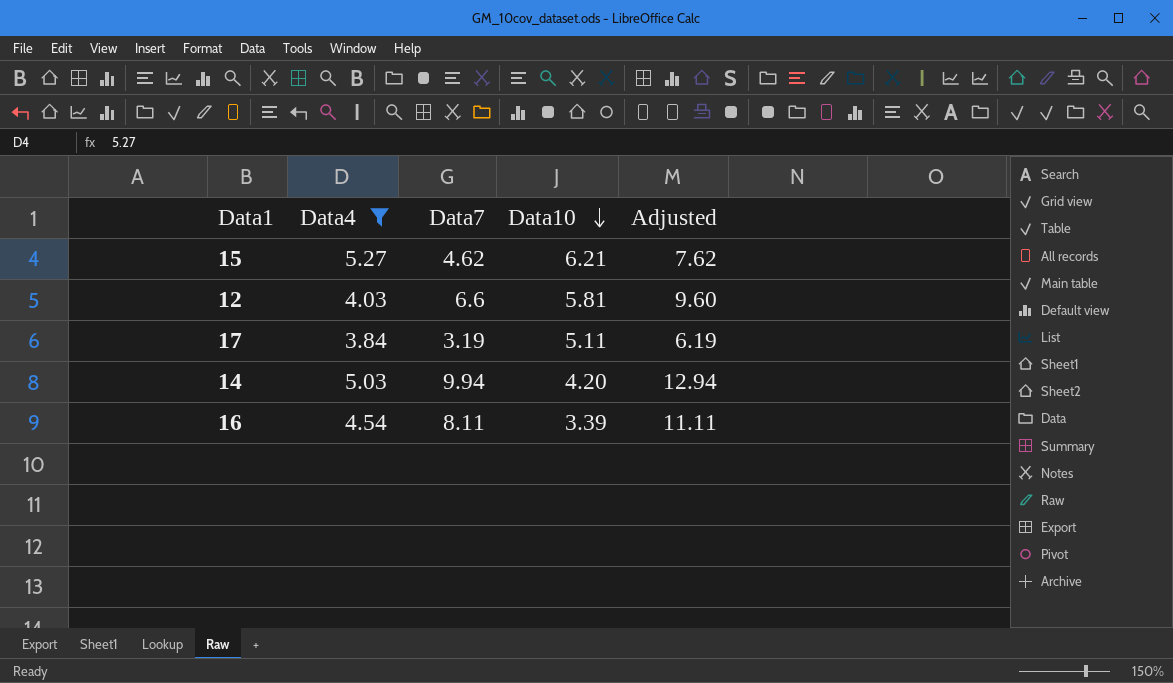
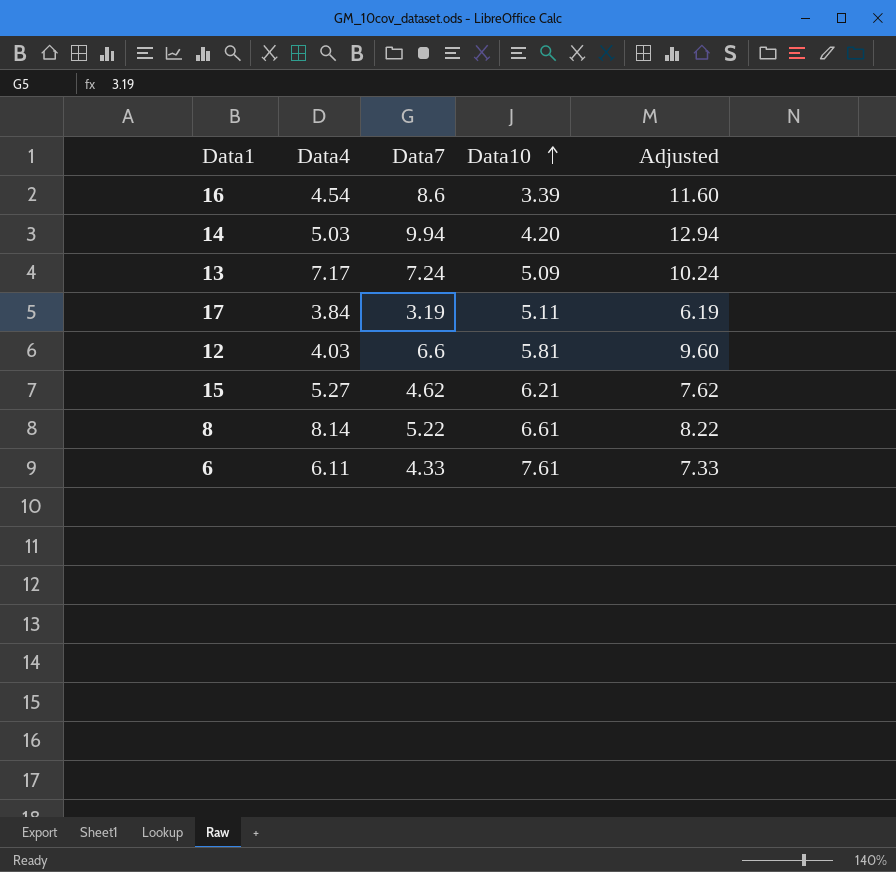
filter: Data4 <= 5.27 -> none
row order: Data10 descending -> Data10 ascending
16 | Data7: 8.11 -> 8.6
16 | Adjusted: 11.11 -> 11.60

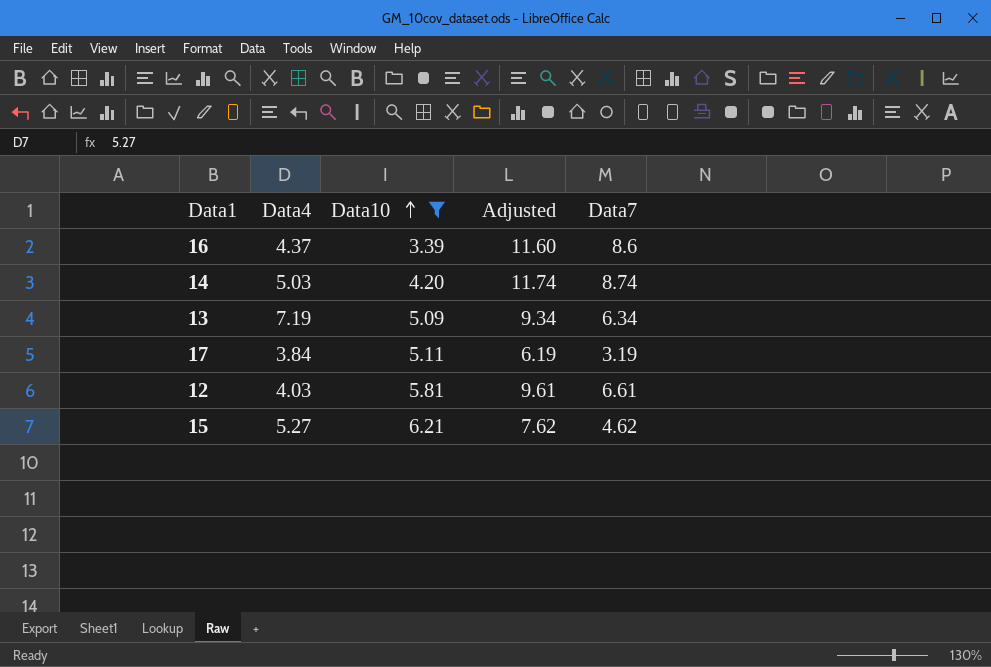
filter: none -> Data10 <= 6.21
column Data7 | position: 3 -> 5
16 | Data4: 4.54 -> 4.37
14 | Adjusted: 12.94 -> 11.74
14 | Data7: 9.94 -> 8.74
13 | Data4: 7.17 -> 7.19
13 | Adjusted: 10.24 -> 9.34
13 | Data7: 7.24 -> 6.34
12 | Adjusted: 9.60 -> 9.61
12 | Data7: 6.6 -> 6.61

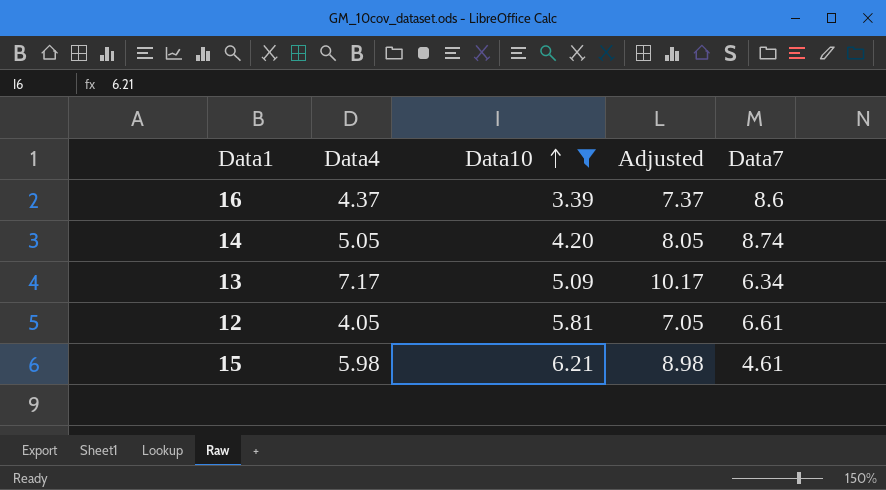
column Adjusted | formula: [Data7] + 3 -> [Data4] + 3
row 17: 3.84 | 5.11 | 6.19 | 3.19 -> none
14 | Data4: 5.03 -> 5.05
13 | Data4: 7.19 -> 7.17
12 | Data4: 4.03 -> 4.05
15 | Data4: 5.27 -> 5.98
15 | Data7: 4.62 -> 4.61

